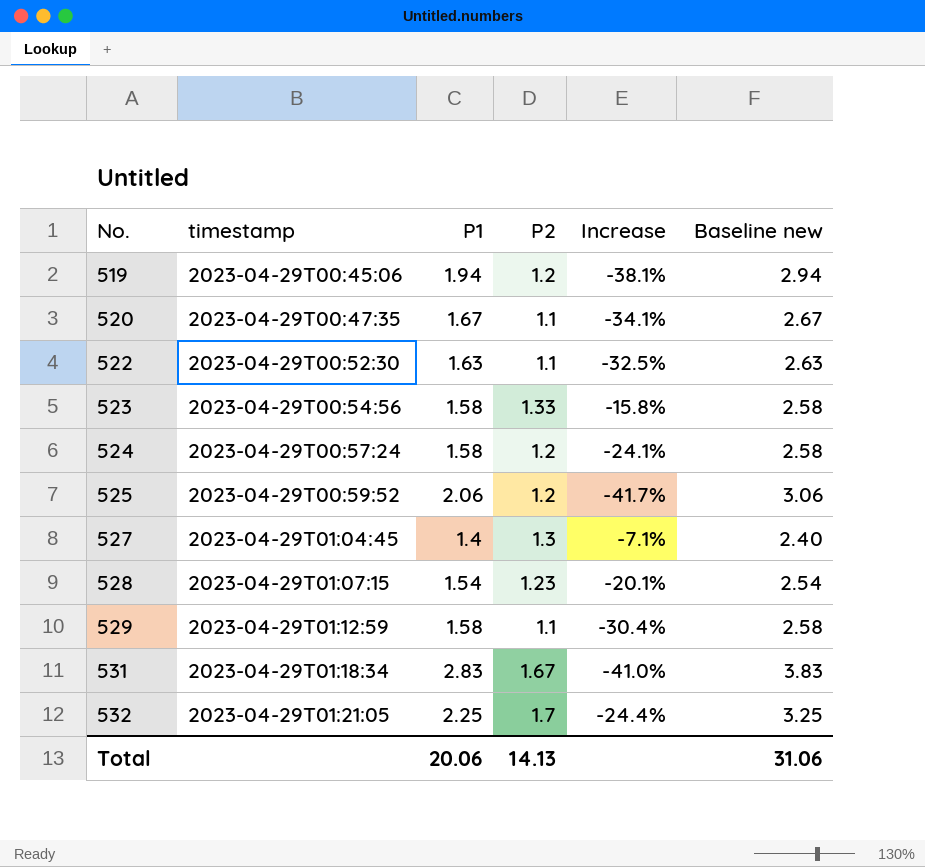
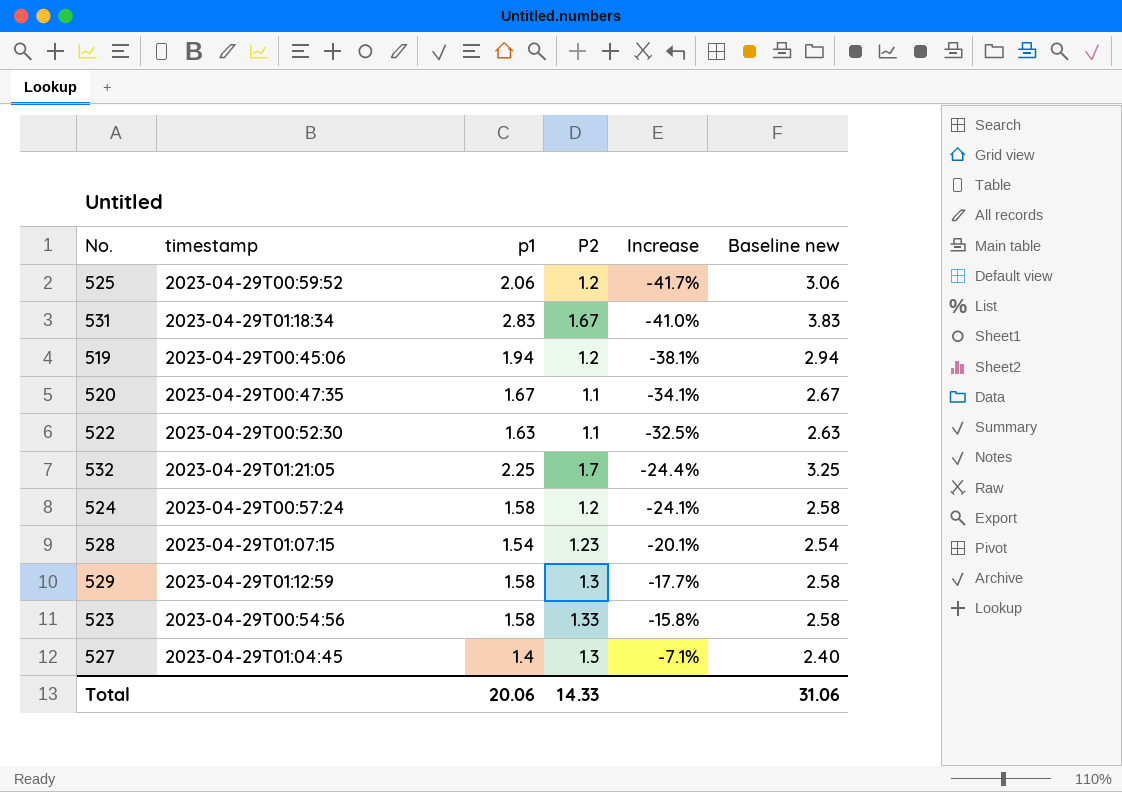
row order: No. ascending -> Increase ascending
column name: P1 -> p1
529 | P2: 1.1 -> 1.3
529 | Increase: -30.4% -> -17.7%
Total | P2: 14.13 -> 14.33

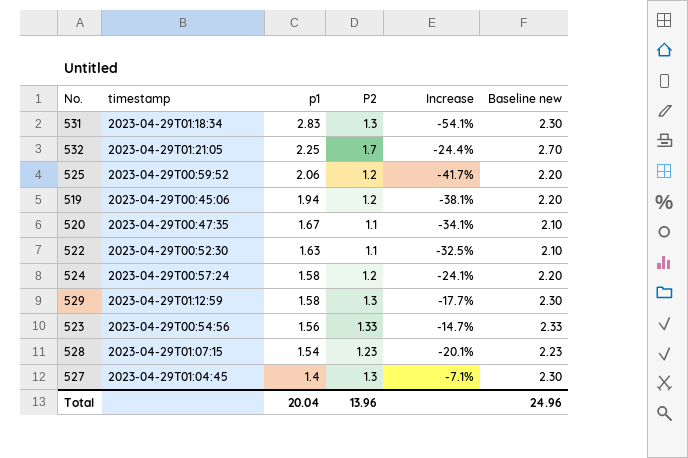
row order: Increase ascending -> p1 descending
column Baseline new | formula: [p1] + 1 -> [P2] + 1
531 | P2: 1.67 -> 1.3
531 | Increase: -41.0% -> -54.1%
523 | p1: 1.58 -> 1.56
523 | Increase: -15.8% -> -14.7%
Total | p1: 20.06 -> 20.04
Total | P2: 14.33 -> 13.96
Total | Baseline new: 31.06 -> 24.96

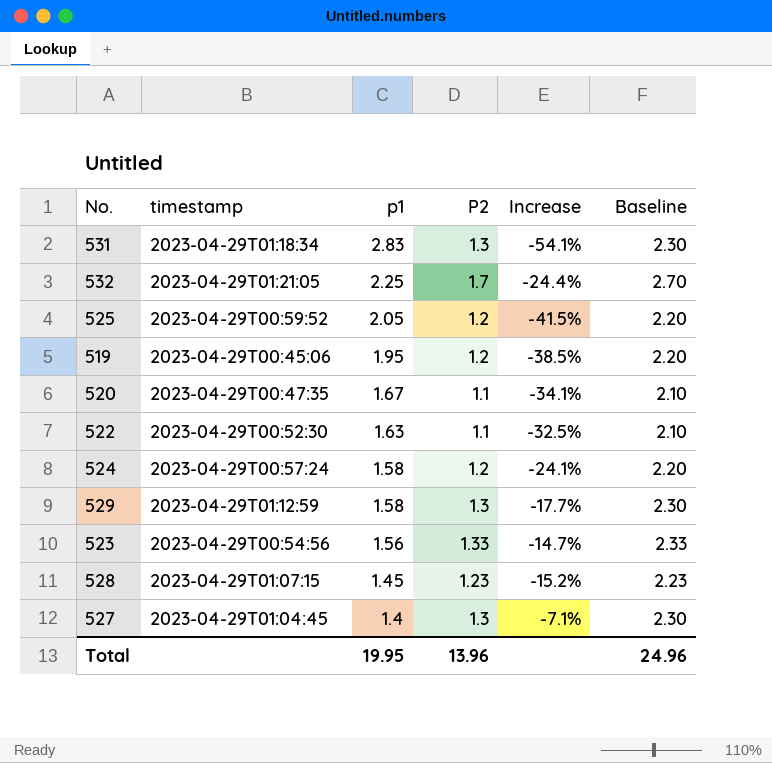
column name: Baseline new -> Baseline
525 | p1: 2.06 -> 2.05
525 | Increase: -41.7% -> -41.5%
519 | p1: 1.94 -> 1.95
519 | Increase: -38.1% -> -38.5%
528 | p1: 1.54 -> 1.45
528 | Increase: -20.1% -> -15.2%
Total | p1: 20.04 -> 19.95

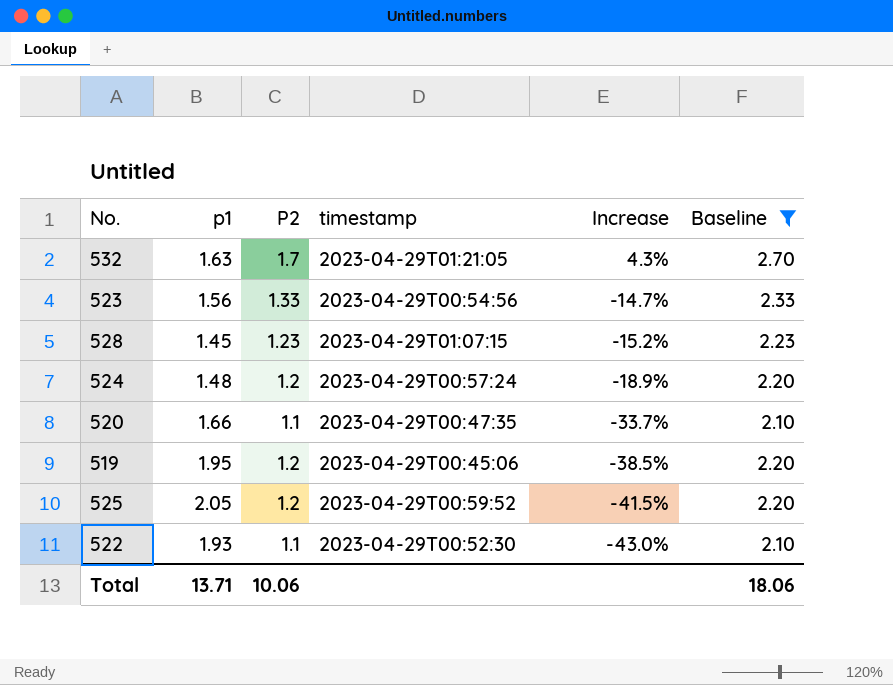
filter: none -> Baseline != 2.30
row order: p1 descending -> Increase descending
column timestamp | position: 2 -> 4
532 | p1: 2.25 -> 1.63
532 | Increase: -24.4% -> 4.3%
524 | p1: 1.58 -> 1.48
524 | Increase: -24.1% -> -18.9%
520 | p1: 1.67 -> 1.66
520 | Increase: -34.1% -> -33.7%
522 | p1: 1.63 -> 1.93
522 | Increase: -32.5% -> -43.0%
Total | p1: 19.95 -> 13.71
Total | P2: 13.96 -> 10.06
Total | Baseline: 24.96 -> 18.06

